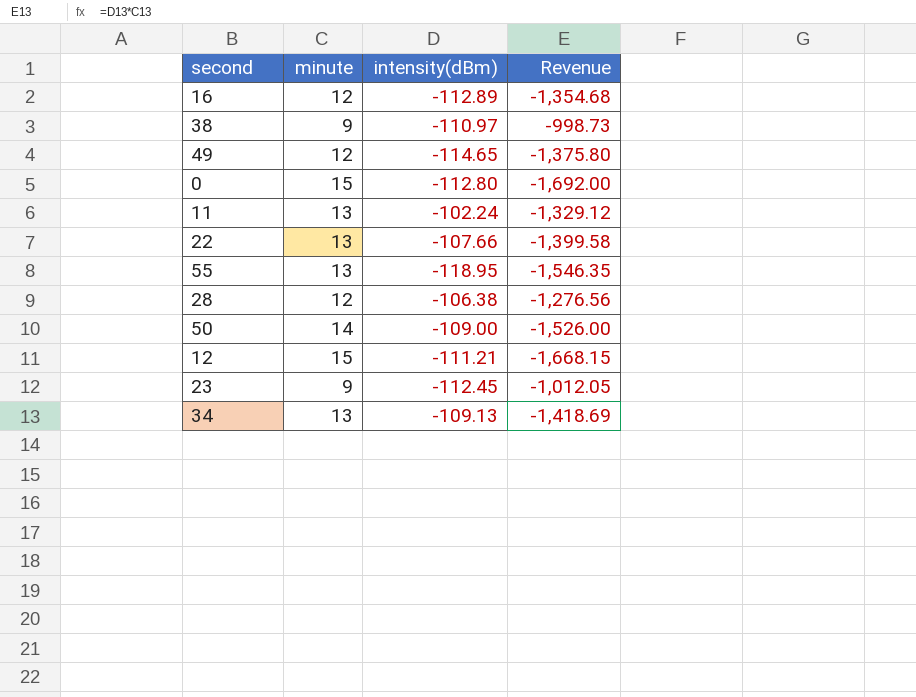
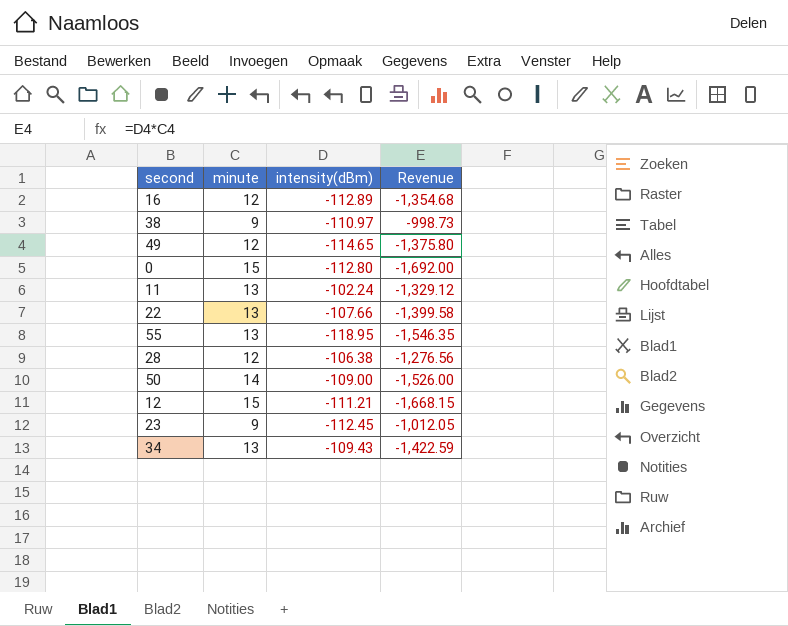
34 | intensity(dBm): -109.13 -> -109.43
34 | Revenue: -1,418.69 -> -1,422.59

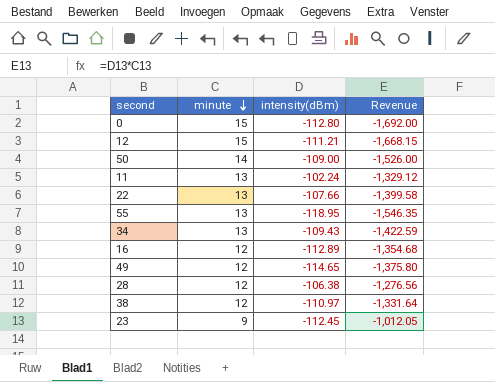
row order: none -> minute descending
38 | minute: 9 -> 12
38 | Revenue: -998.73 -> -1,331.64

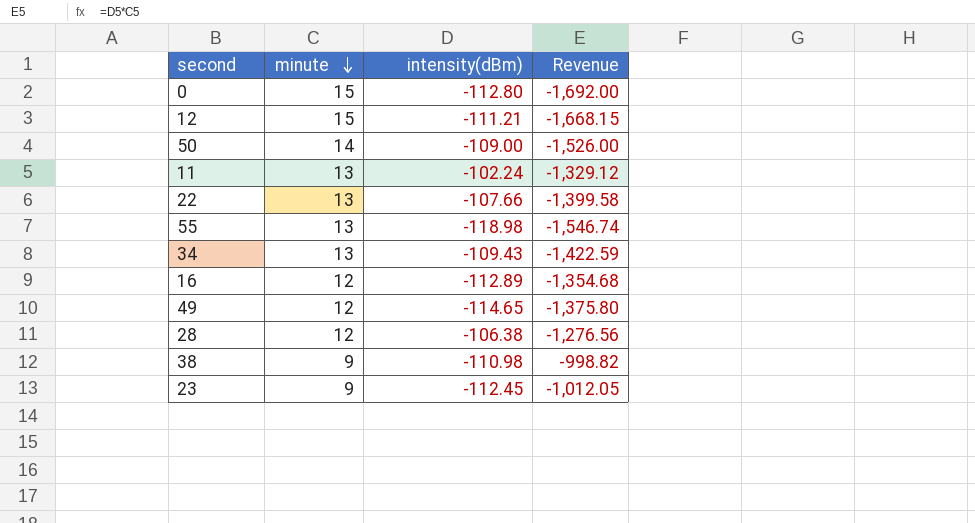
55 | intensity(dBm): -118.95 -> -118.98
55 | Revenue: -1,546.35 -> -1,546.74
38 | minute: 12 -> 9
38 | intensity(dBm): -110.97 -> -110.98
38 | Revenue: -1,331.64 -> -998.82

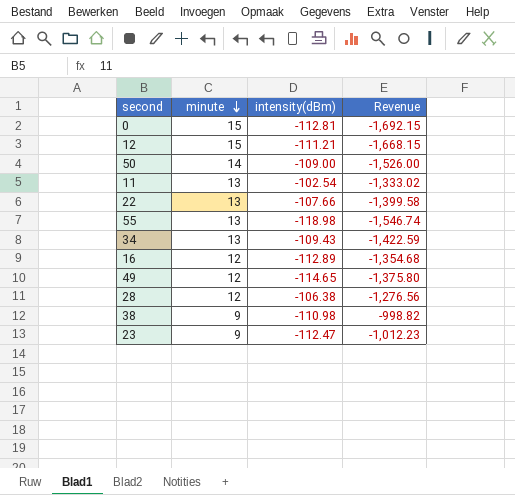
0 | intensity(dBm): -112.80 -> -112.81
0 | Revenue: -1,692.00 -> -1,692.15
11 | intensity(dBm): -102.24 -> -102.54
11 | Revenue: -1,329.12 -> -1,333.02
23 | intensity(dBm): -112.45 -> -112.47
23 | Revenue: -1,012.05 -> -1,012.23

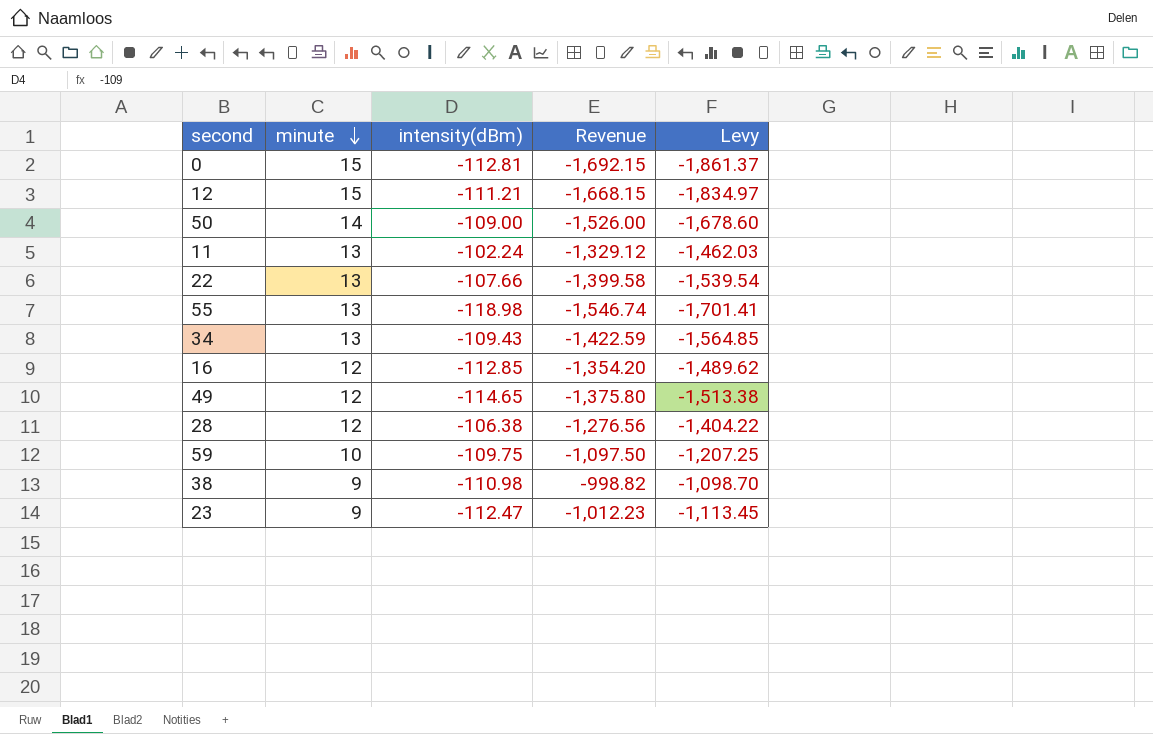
column Levy | formula: none -> [Revenue] * 1.1
11 | intensity(dBm): -102.54 -> -102.24
11 | Revenue: -1,333.02 -> -1,329.12
16 | intensity(dBm): -112.89 -> -112.85
16 | Revenue: -1,354.68 -> -1,354.20
row 59: none -> 10 | -109.75 | -1,097.50 | -1,207.25

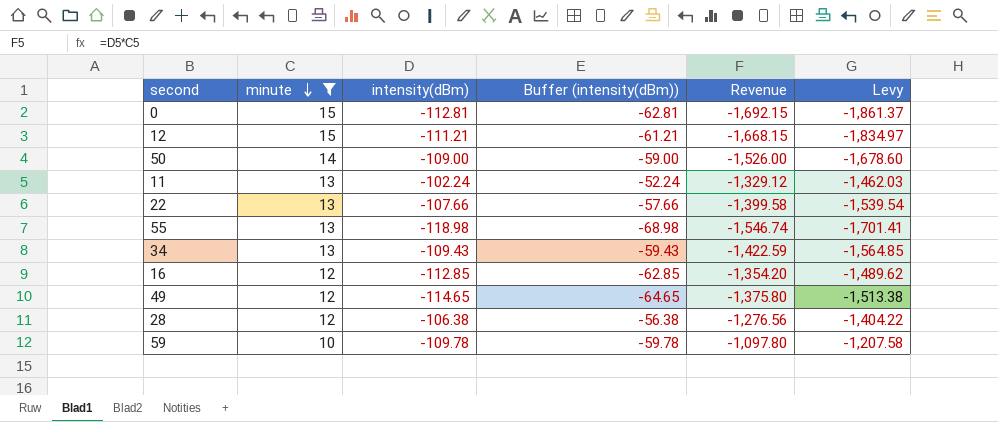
filter: none -> minute != 9
column Buffer (intensity(dBm)) | formula: none -> [intensity(dBm)] + 50
59 | intensity(dBm): -109.75 -> -109.78
59 | Revenue: -1,097.50 -> -1,097.80
59 | Levy: -1,207.25 -> -1,207.58

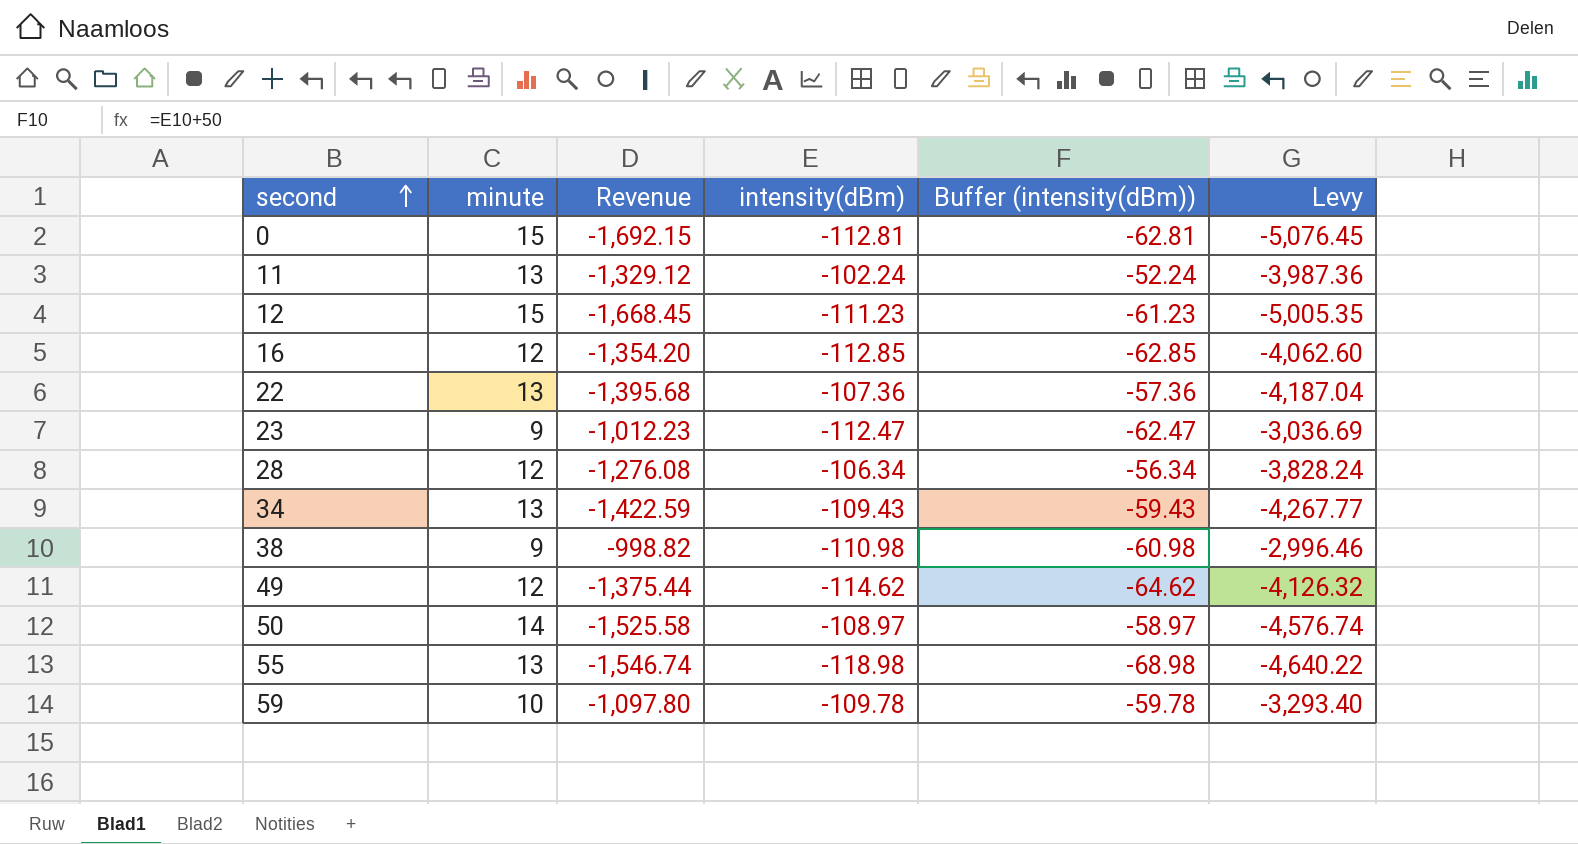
filter: minute != 9 -> none
row order: minute descending -> second ascending
column Revenue | position: 5 -> 3
column Levy | formula: [Revenue] * 1.1 -> [Revenue] * 3
12 | Revenue: -1,668.15 -> -1,668.45
12 | intensity(dBm): -111.21 -> -111.23
12 | Buffer (intensity(dBm)): -61.21 -> -61.23
22 | Revenue: -1,399.58 -> -1,395.68
22 | intensity(dBm): -107.66 -> -107.36
22 | Buffer (intensity(dBm)): -57.66 -> -57.36
28 | Revenue: -1,276.56 -> -1,276.08
28 | intensity(dBm): -106.38 -> -106.34
28 | Buffer (intensity(dBm)): -56.38 -> -56.34
49 | Revenue: -1,375.80 -> -1,375.44
49 | intensity(dBm): -114.65 -> -114.62
49 | Buffer (intensity(dBm)): -64.65 -> -64.62
50 | Revenue: -1,526.00 -> -1,525.58
50 | intensity(dBm): -109.00 -> -108.97
50 | Buffer (intensity(dBm)): -59.00 -> -58.97

